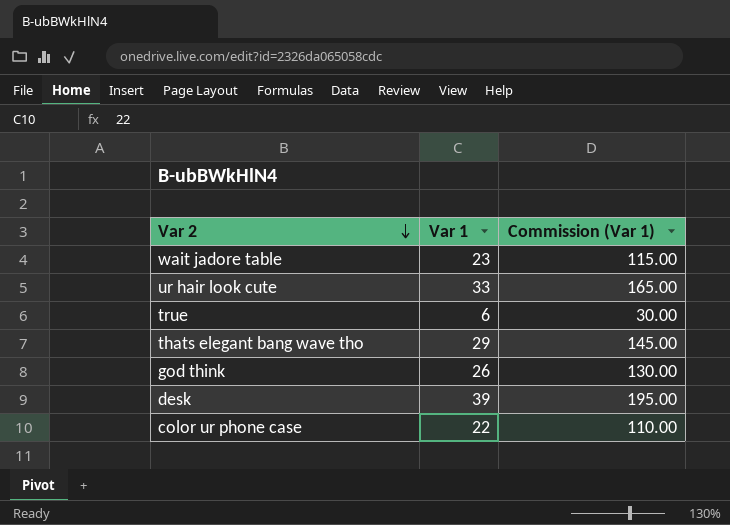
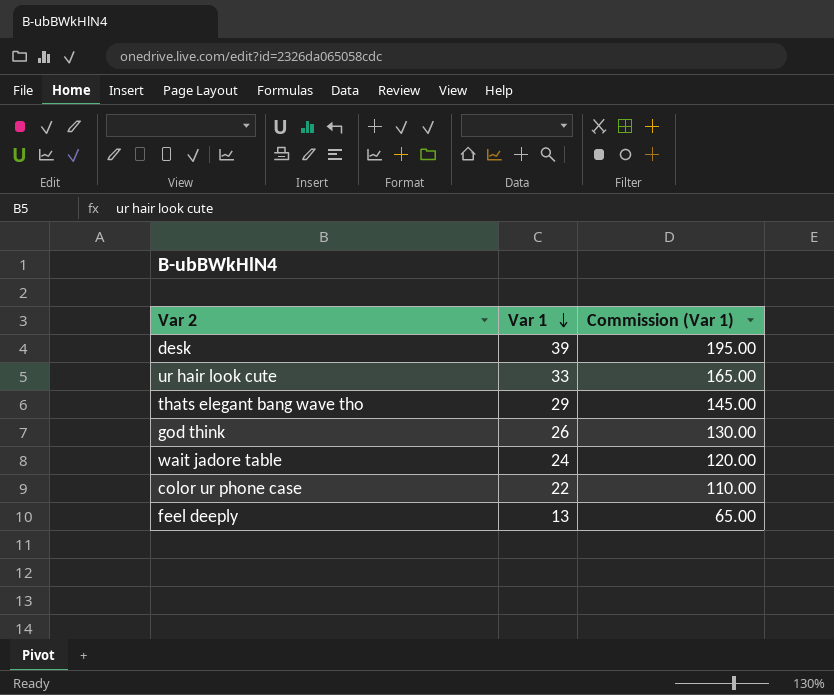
row order: Var 2 descending -> Var 1 descending
row true: 6 | 30.00 -> none
wait jadore table | Var 1: 23 -> 24
wait jadore table | Commission (Var 1): 115.00 -> 120.00
row feel deeply: none -> 13 | 65.00

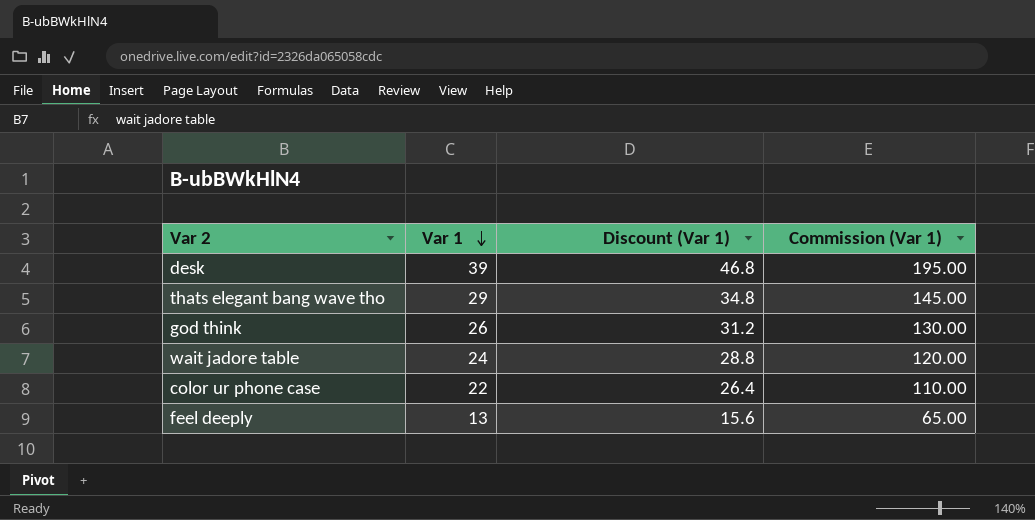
column Discount (Var 1) | formula: none -> [Var 1] * 1.2
row ur hair look cute: 33 | 165.00 -> none

